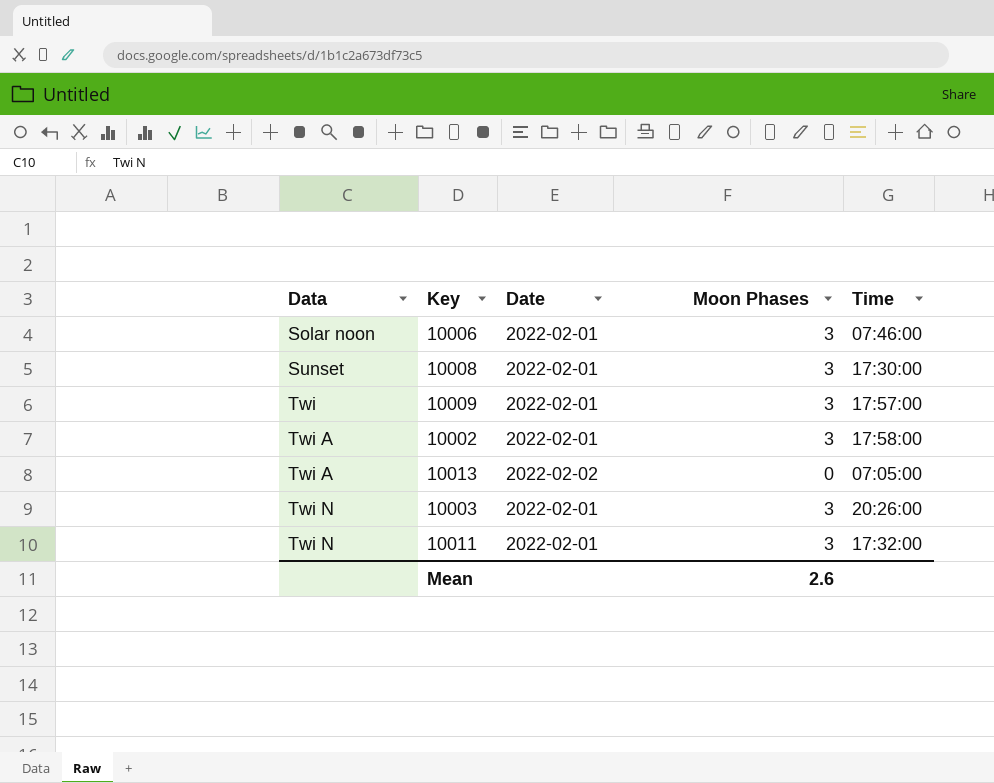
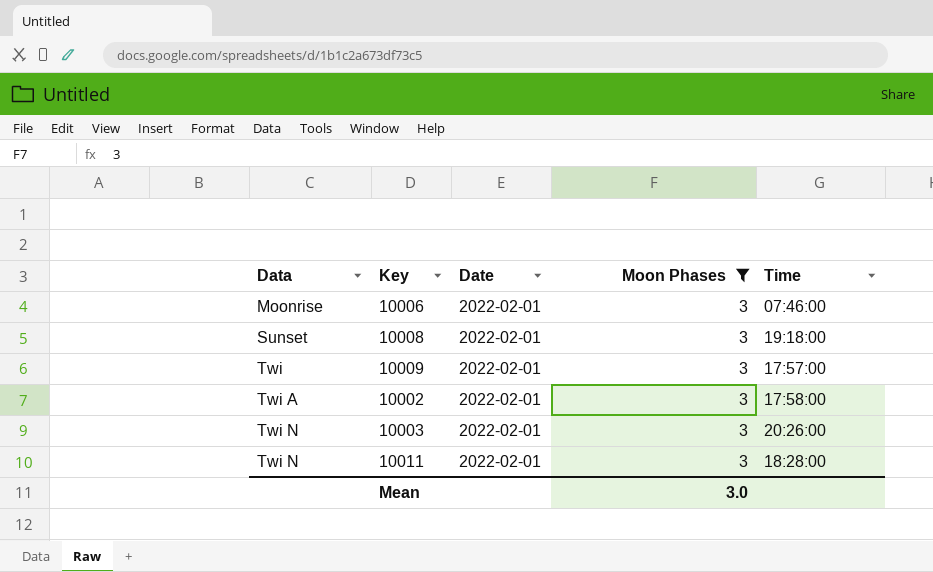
filter: none -> Moon Phases = 3
10006 | Data: Solar noon -> Moonrise
10008 | Time: 17:30:00 -> 19:18:00
10011 | Time: 17:32:00 -> 18:28:00
Mean | Moon Phases: 2.6 -> 3.0

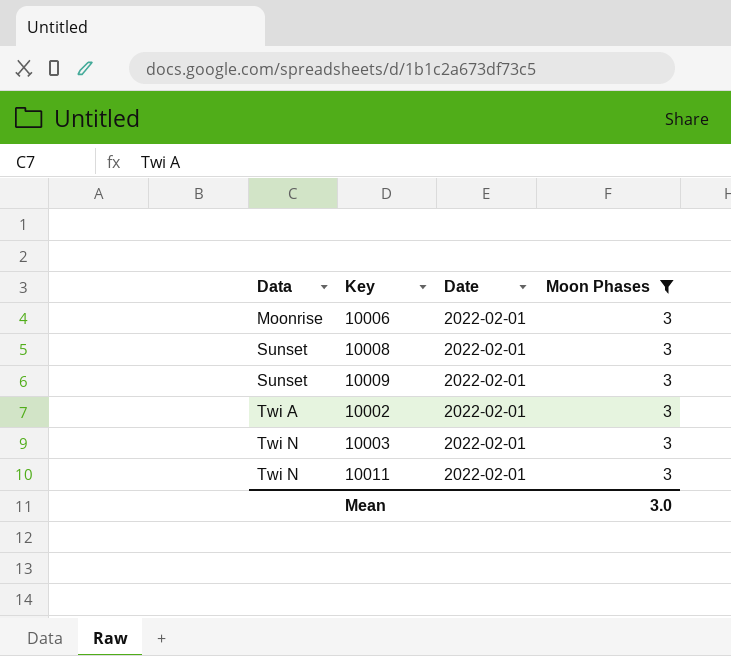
column Time | position: 5 -> none
10009 | Data: Twi -> Sunset

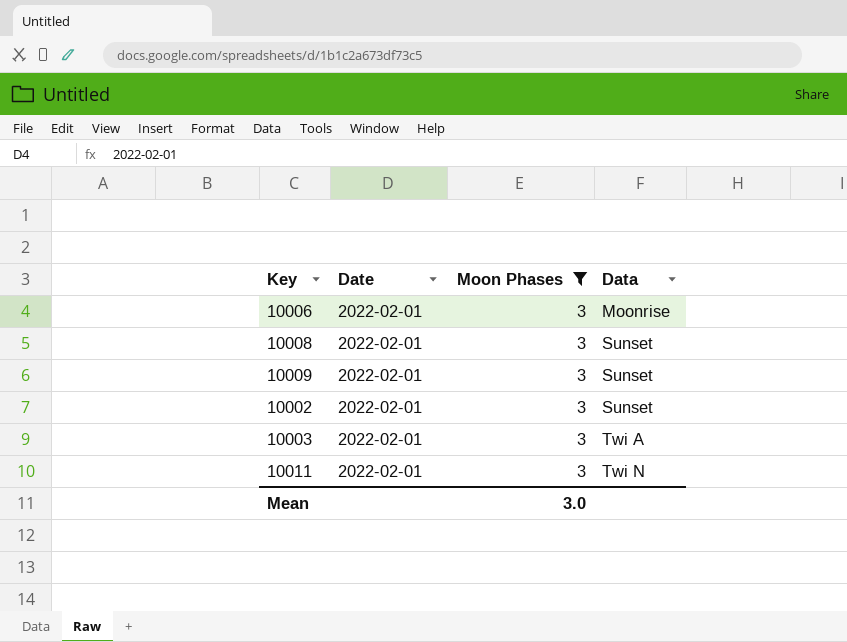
column Data | position: 1 -> 4
10002 | Data: Twi A -> Sunset
10003 | Data: Twi N -> Twi A

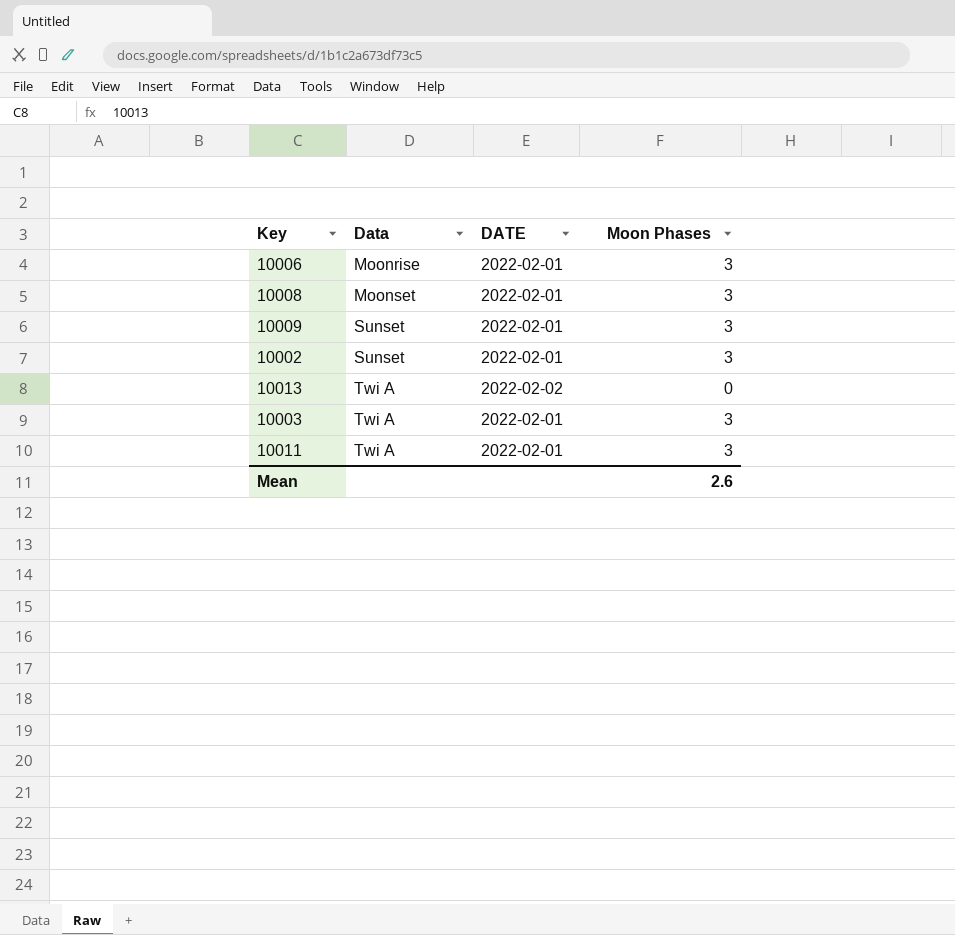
filter: Moon Phases = 3 -> none
column Data | position: 4 -> 2
column name: Date -> DATE
10008 | Data: Sunset -> Moonset
10011 | Data: Twi N -> Twi A
Mean | Moon Phases: 3.0 -> 2.6

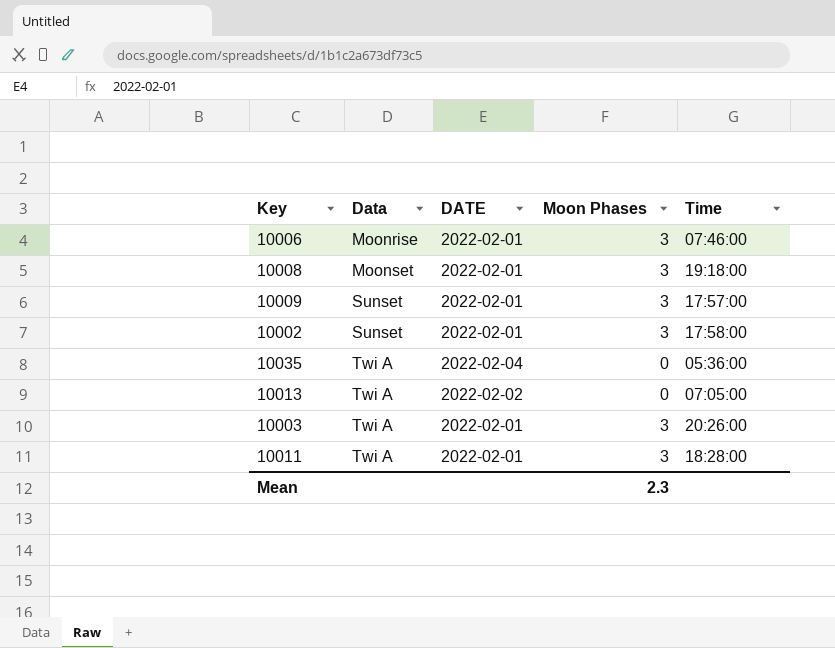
column Time | position: none -> 5
row 10035: none -> Twi A | 2022-02-04 | 0 | 05:36:00
Mean | Moon Phases: 2.6 -> 2.3

